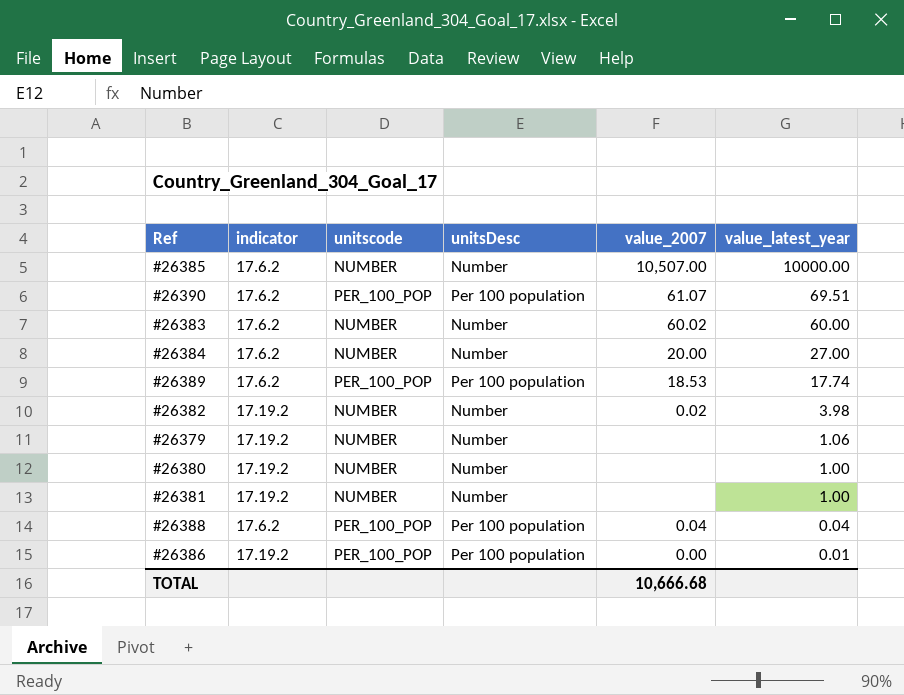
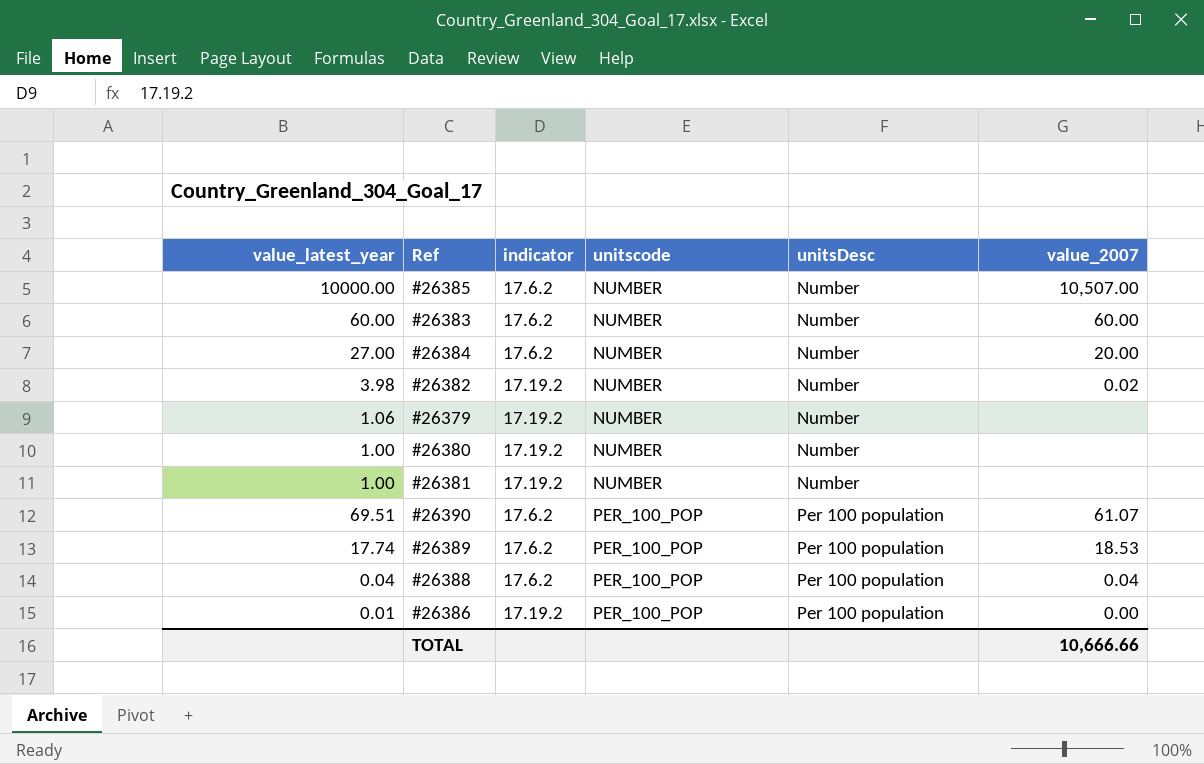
row order: value_latest_year descending -> unitscode ascending
column value_latest_year | position: 6 -> 1
#26383 | value_2007: 60.02 -> 60.00
TOTAL | value_2007: 10,666.68 -> 10,666.66

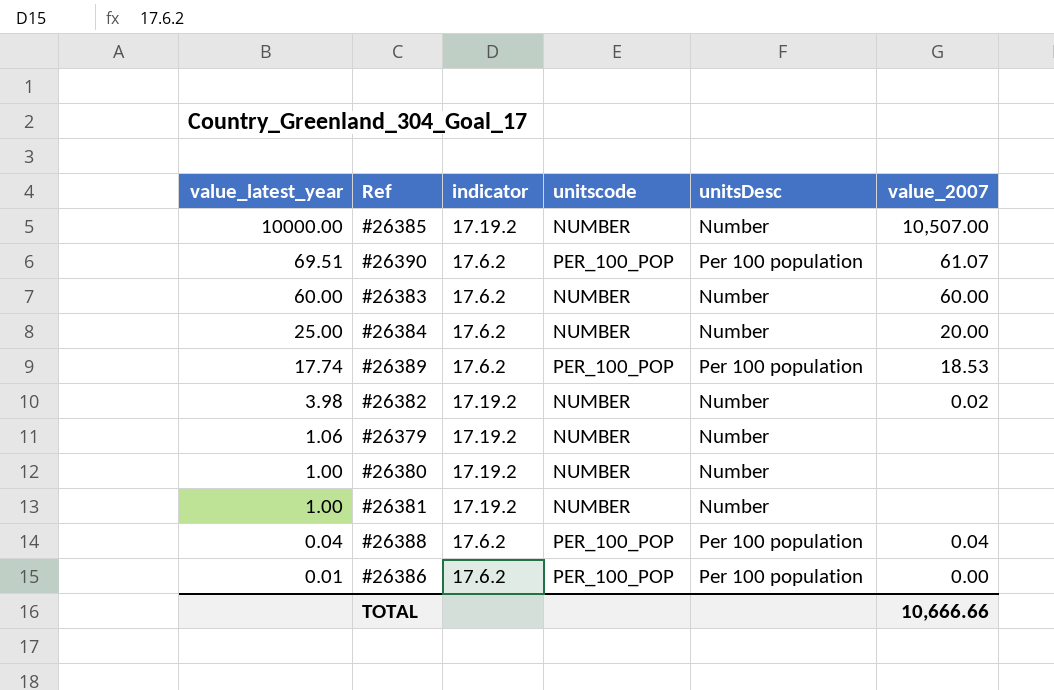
row order: unitscode ascending -> value_latest_year descending
#26385 | indicator: 17.6.2 -> 17.19.2
#26384 | value_latest_year: 27.00 -> 25.00
#26386 | indicator: 17.19.2 -> 17.6.2

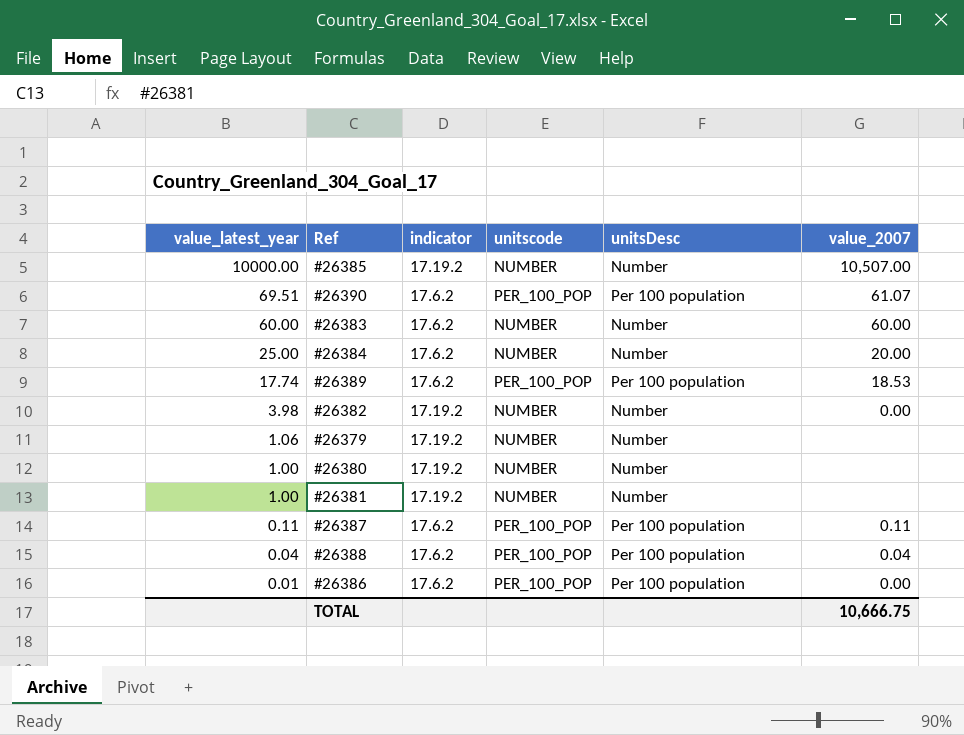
#26382 | value_2007: 0.02 -> 0.00
row #26387: none -> 0.11 | 17.6.2 | PER_100_POP | Per 100 population | 0.11
TOTAL | value_2007: 10,666.66 -> 10,666.75

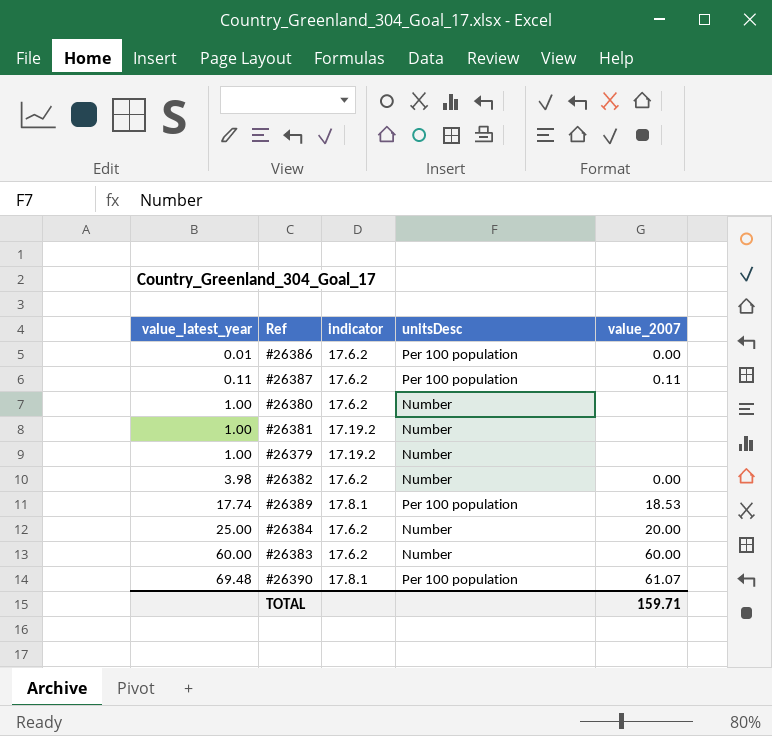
row order: value_latest_year descending -> value_latest_year ascending
column unitscode | position: 4 -> none
row #26385: 10000.00 | 17.19.2 | NUMBER | Number | 10,507.00 -> none
row #26388: 0.04 | 17.6.2 | PER_100_POP | Per 100 population | 0.04 -> none
#26380 | indicator: 17.19.2 -> 17.6.2
#26379 | value_latest_year: 1.06 -> 1.00
#26382 | indicator: 17.19.2 -> 17.6.2
#26389 | indicator: 17.6.2 -> 17.8.1
#26390 | value_latest_year: 69.51 -> 69.48
#26390 | indicator: 17.6.2 -> 17.8.1
TOTAL | value_2007: 10,666.75 -> 159.71

